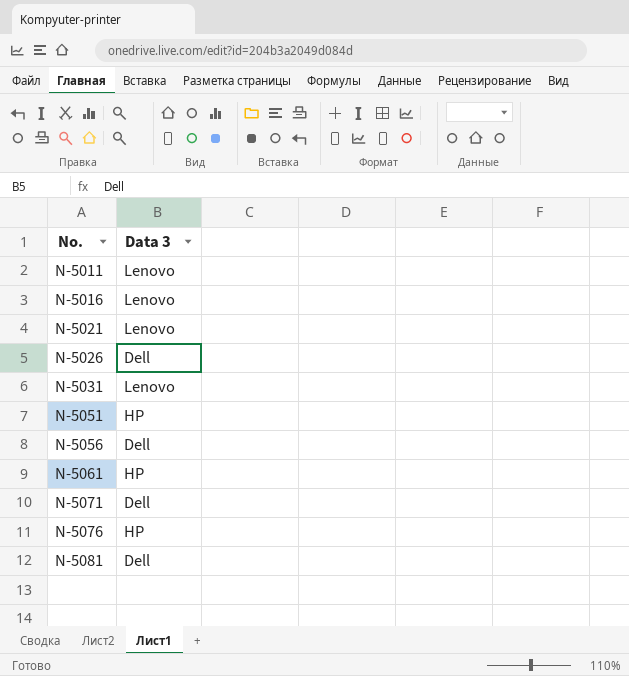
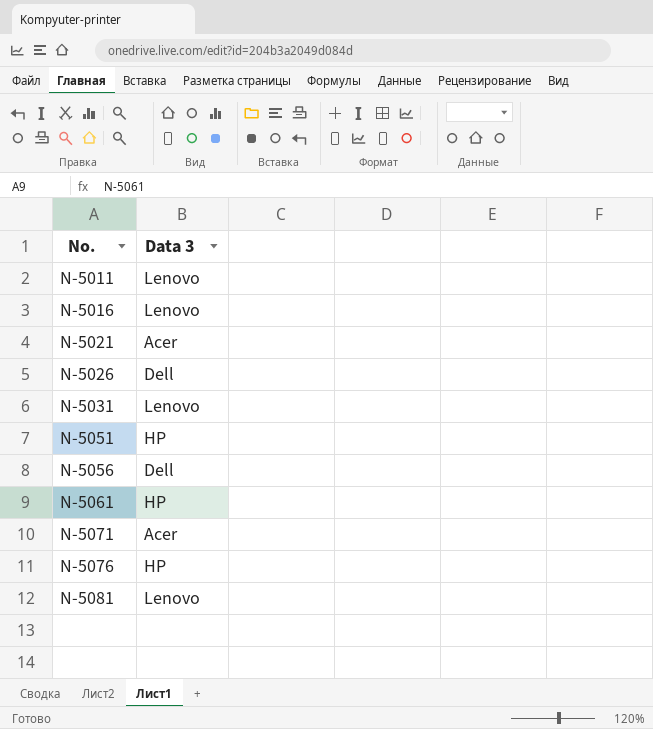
N-5021 | Data 3: Lenovo -> Acer
N-5071 | Data 3: Dell -> Acer
N-5081 | Data 3: Dell -> Lenovo

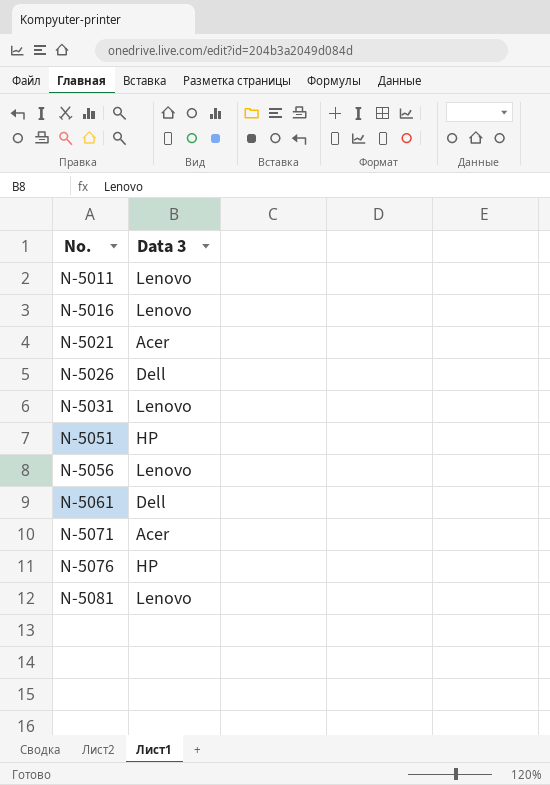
N-5056 | Data 3: Dell -> Lenovo
N-5061 | Data 3: HP -> Dell

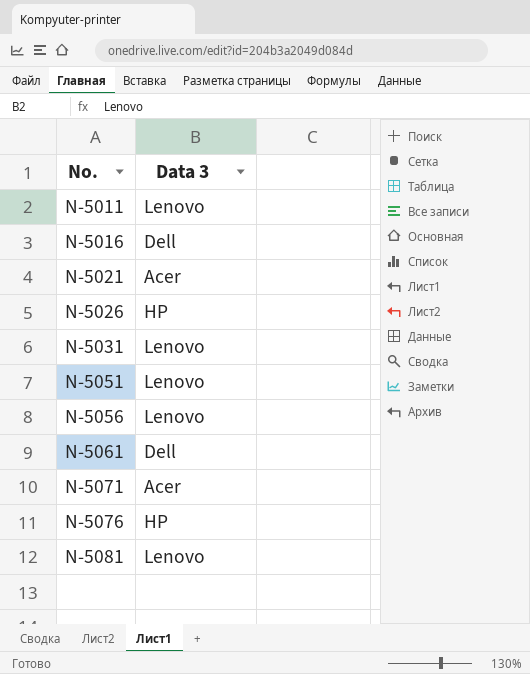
N-5016 | Data 3: Lenovo -> Dell
N-5026 | Data 3: Dell -> HP
N-5051 | Data 3: HP -> Lenovo

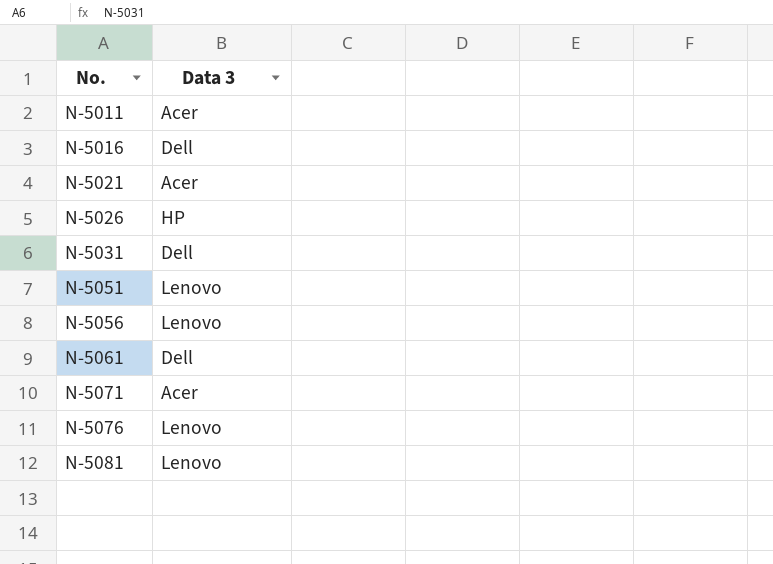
N-5011 | Data 3: Lenovo -> Acer
N-5031 | Data 3: Lenovo -> Dell
N-5076 | Data 3: HP -> Lenovo

